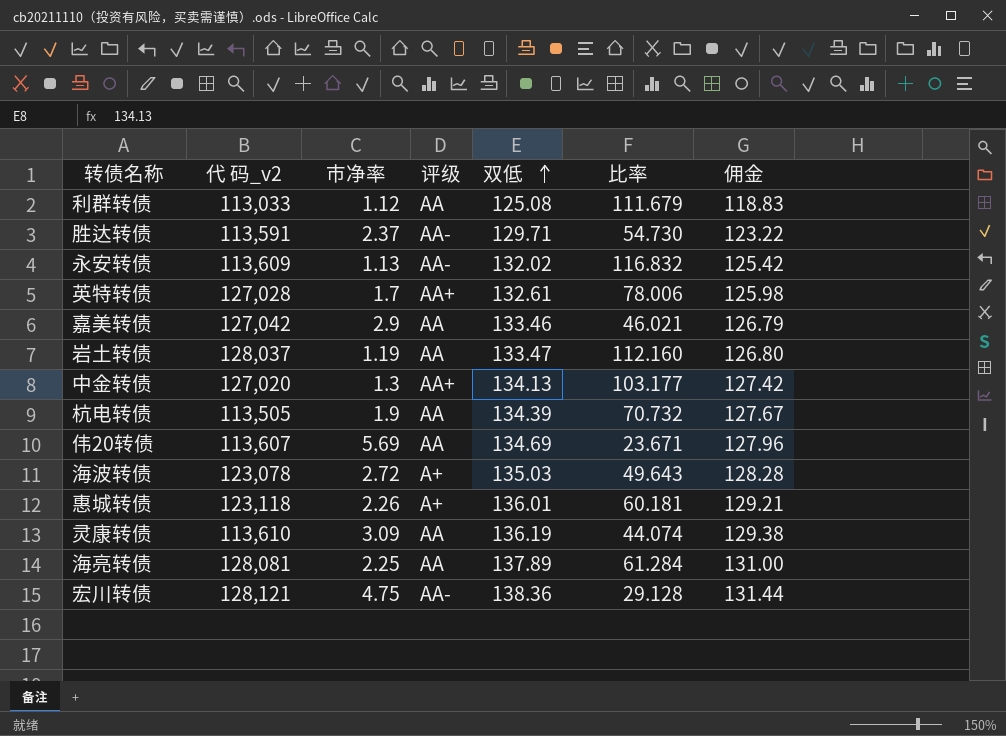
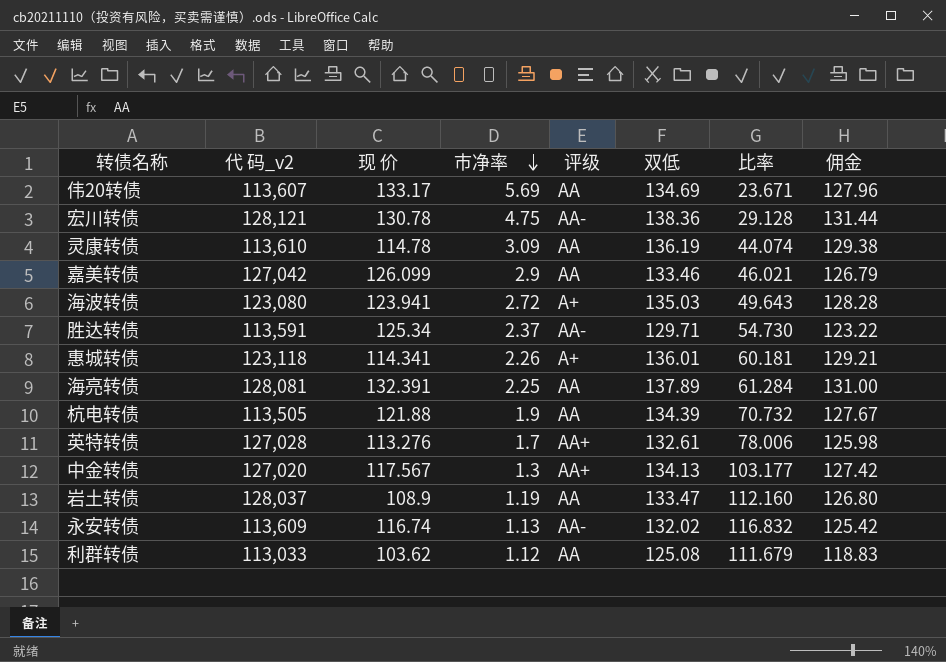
row order: 双低 ascending -> 市净率 descending
column 现 价 | position: none -> 3
海波转债 | 代 码_v2: 123,078 -> 123,080

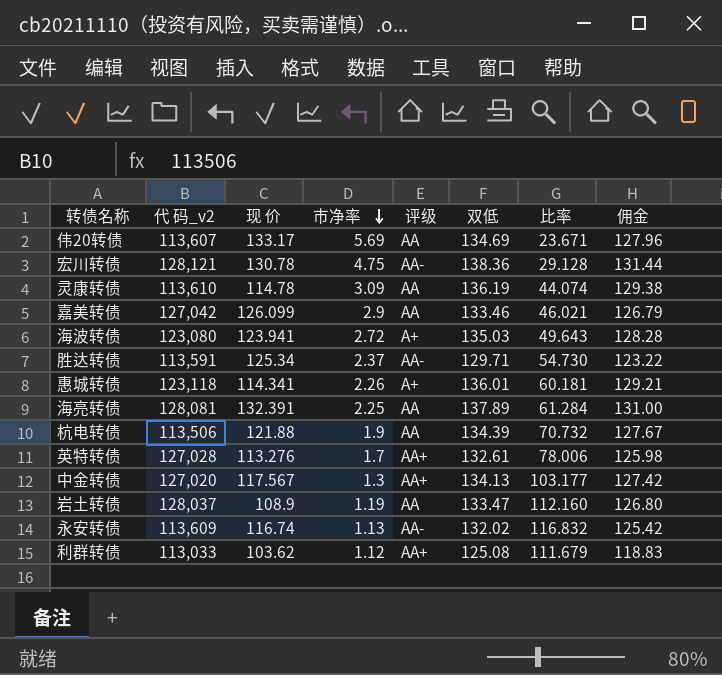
杭电转债 | 代 码_v2: 113,505 -> 113,506
利群转债 | 评级: AA -> AA+

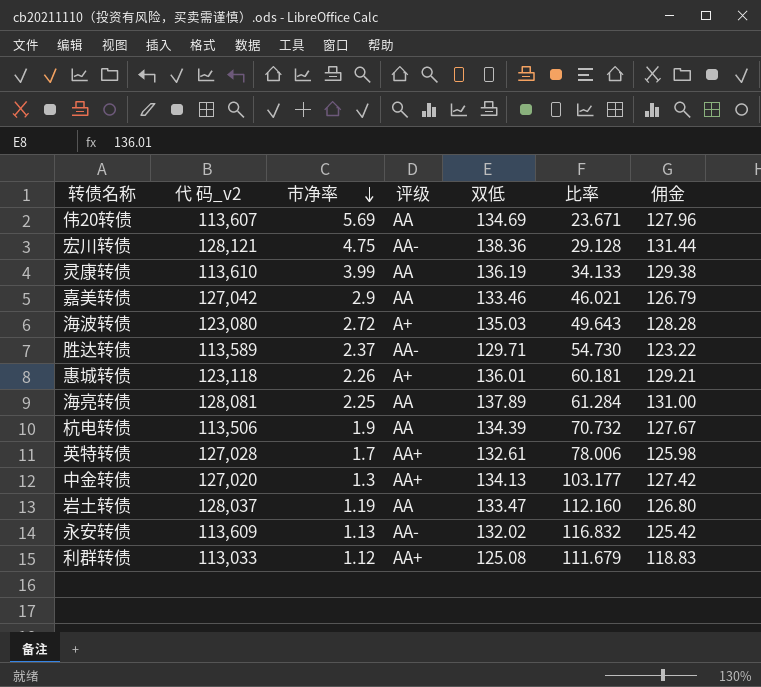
column 现 价 | position: 3 -> none
灵康转债 | 市净率: 3.09 -> 3.99
灵康转债 | 比率: 44.074 -> 34.133
胜达转债 | 代 码_v2: 113,591 -> 113,589

